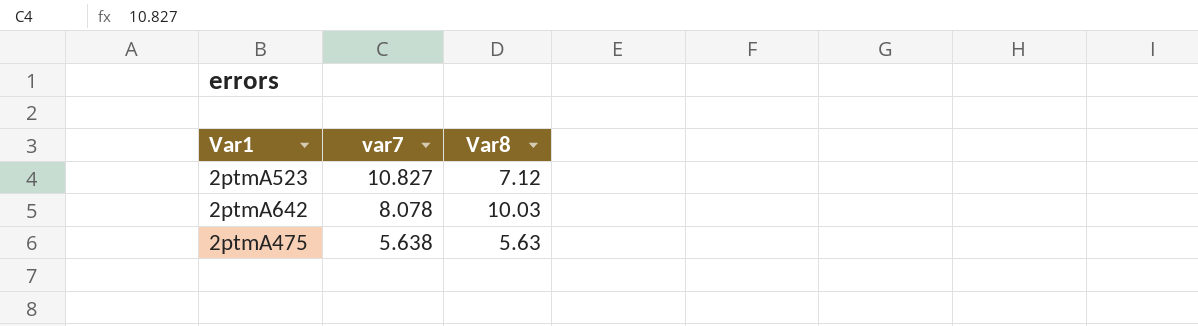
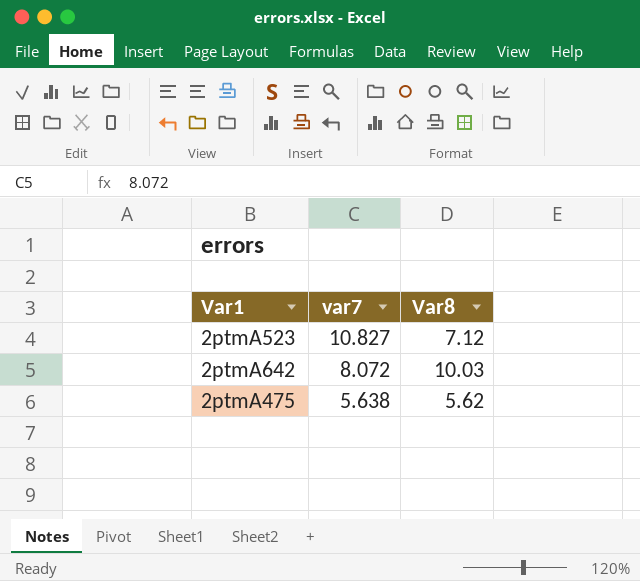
2ptmA642 | var7: 8.078 -> 8.072
2ptmA475 | Var8: 5.63 -> 5.62

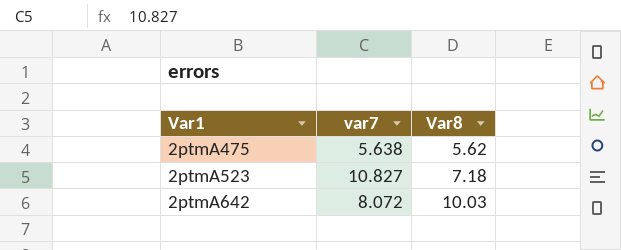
row order: var7 descending -> Var1 ascending
2ptmA523 | Var8: 7.12 -> 7.18

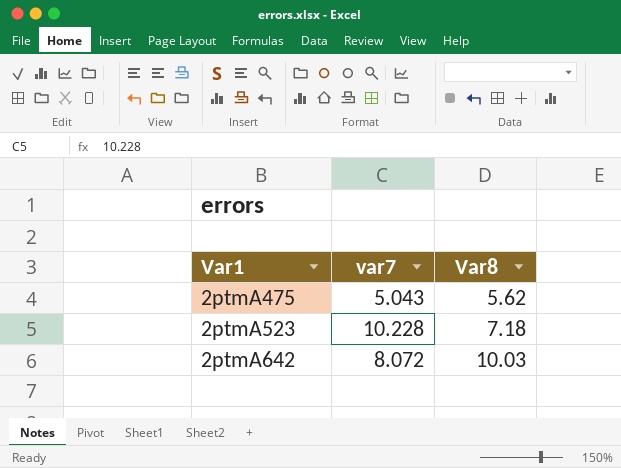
2ptmA475 | var7: 5.638 -> 5.043
2ptmA523 | var7: 10.827 -> 10.228

